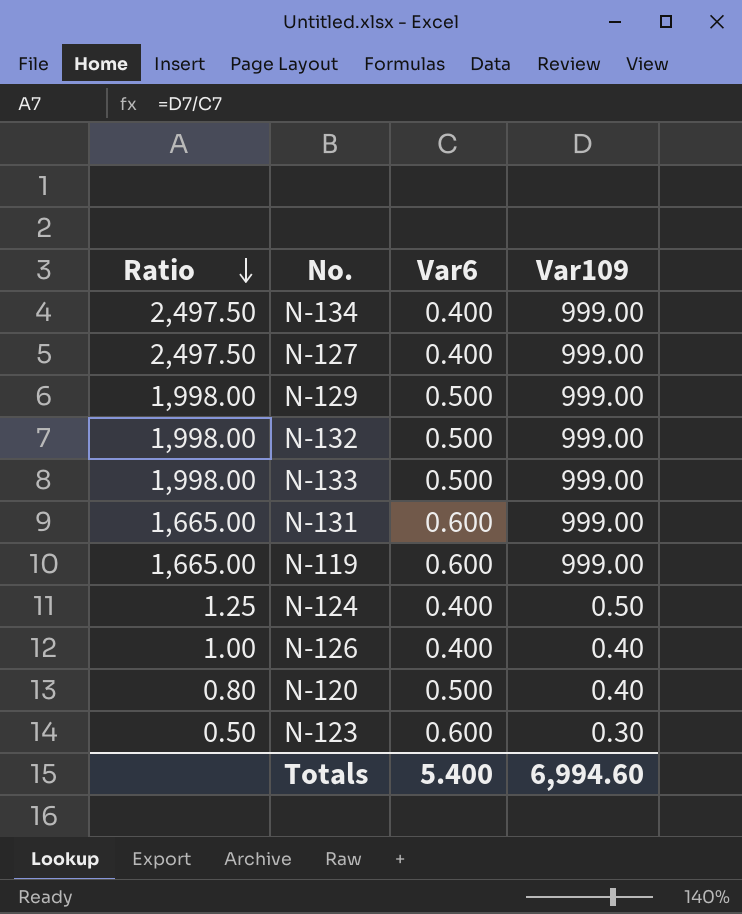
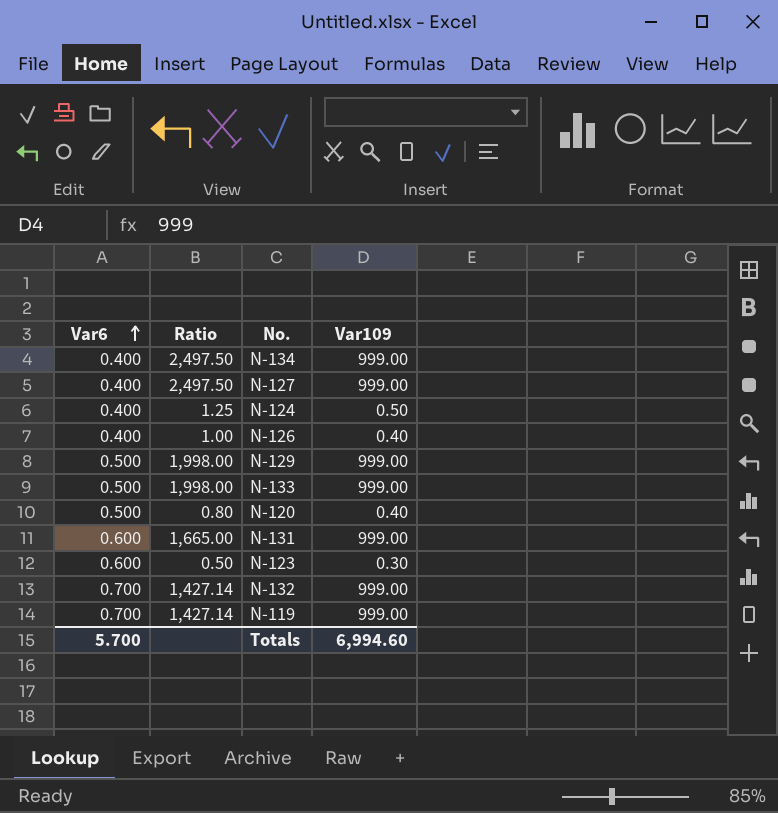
row order: Ratio descending -> Var6 ascending
column Var6 | position: 3 -> 1
N-132 | Var6: 0.500 -> 0.700
N-132 | Ratio: 1,998.00 -> 1,427.14
N-119 | Var6: 0.600 -> 0.700
N-119 | Ratio: 1,665.00 -> 1,427.14
Totals | Var6: 5.400 -> 5.700

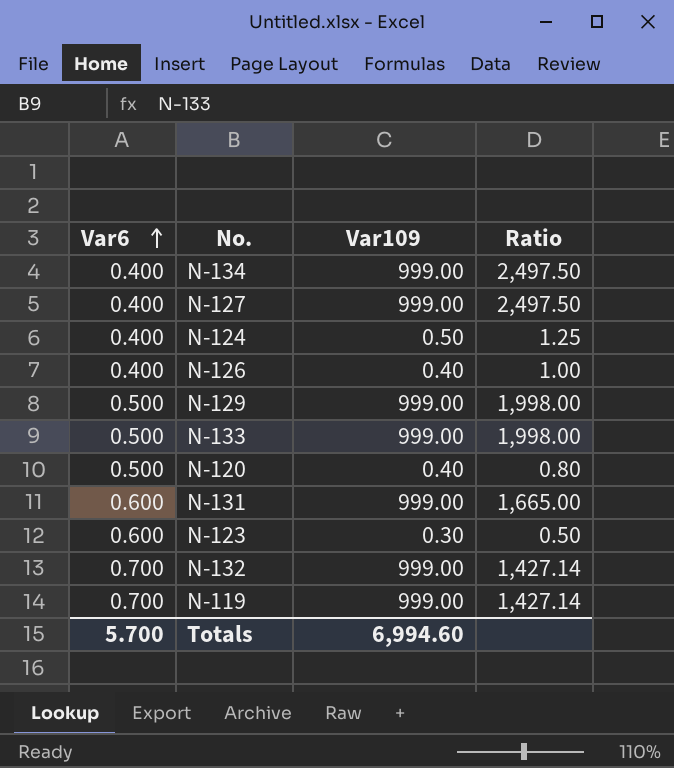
column Ratio | position: 2 -> 4

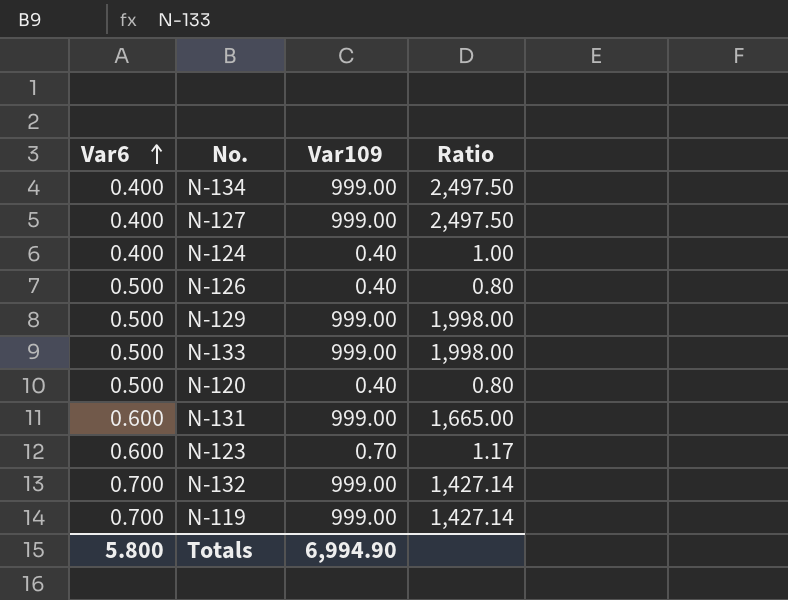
N-124 | Var109: 0.50 -> 0.40
N-124 | Ratio: 1.25 -> 1.00
N-126 | Var6: 0.400 -> 0.500
N-126 | Ratio: 1.00 -> 0.80
N-123 | Var109: 0.30 -> 0.70
N-123 | Ratio: 0.50 -> 1.17
Totals | Var6: 5.700 -> 5.800
Totals | Var109: 6,994.60 -> 6,994.90

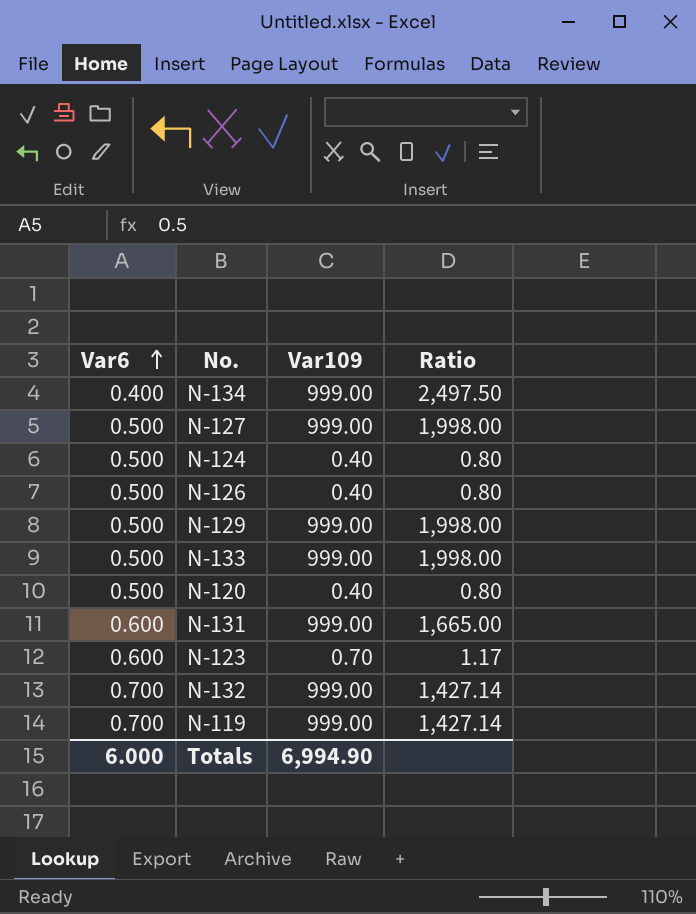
N-127 | Var6: 0.400 -> 0.500
N-127 | Ratio: 2,497.50 -> 1,998.00
N-124 | Var6: 0.400 -> 0.500
N-124 | Ratio: 1.00 -> 0.80
Totals | Var6: 5.800 -> 6.000

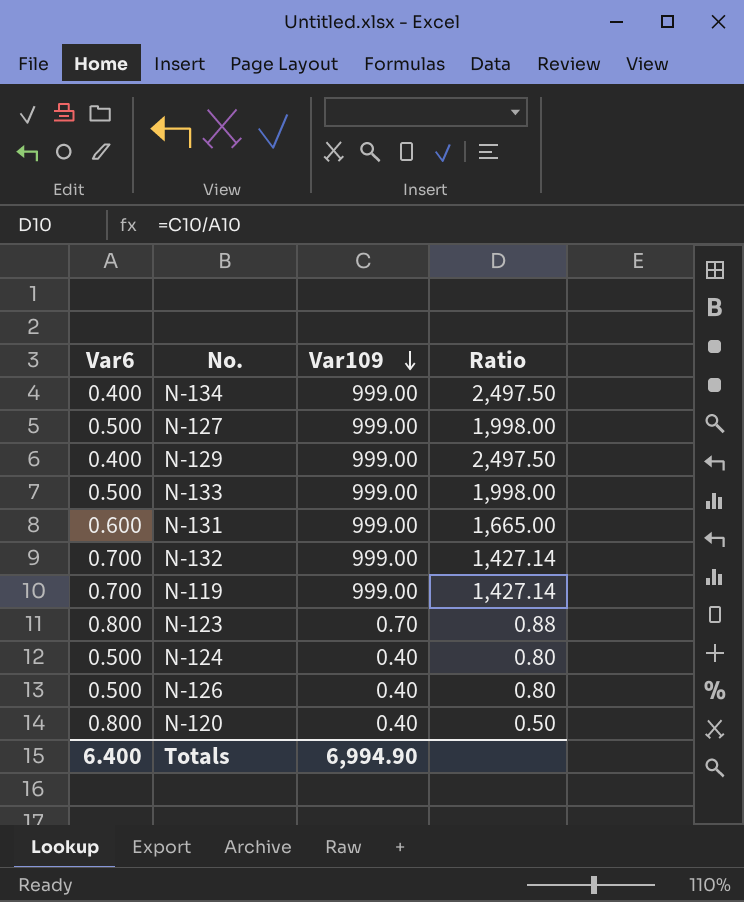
row order: Var6 ascending -> Var109 descending
N-129 | Var6: 0.500 -> 0.400
N-129 | Ratio: 1,998.00 -> 2,497.50
N-123 | Var6: 0.600 -> 0.800
N-123 | Ratio: 1.17 -> 0.88
N-120 | Var6: 0.500 -> 0.800
N-120 | Ratio: 0.80 -> 0.50
Totals | Var6: 6.000 -> 6.400

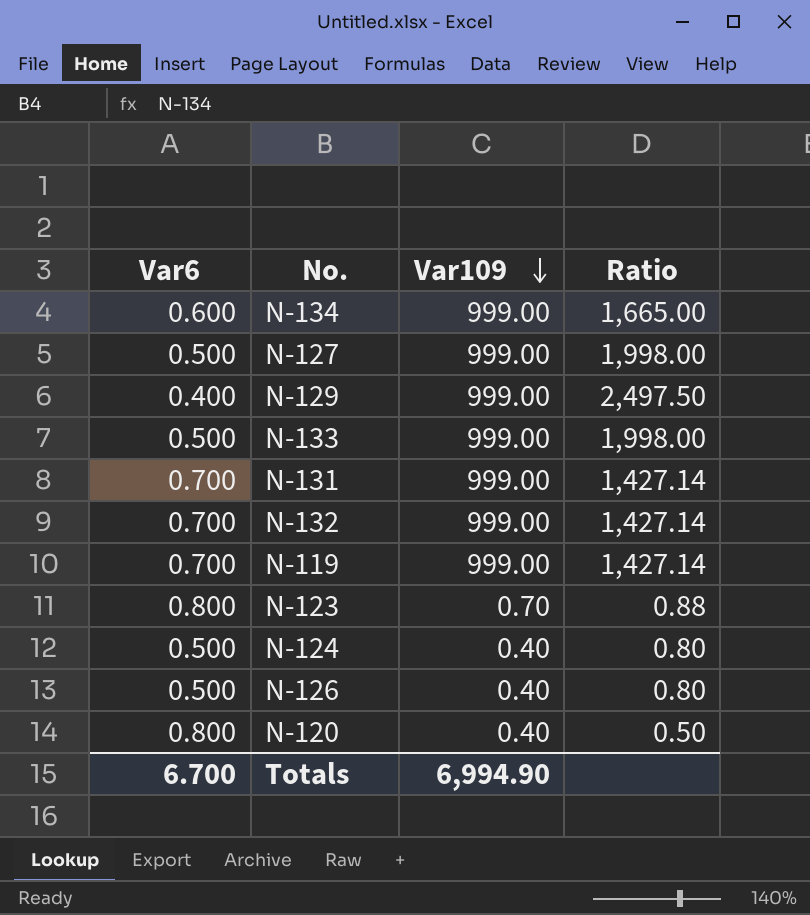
N-134 | Var6: 0.400 -> 0.600
N-134 | Ratio: 2,497.50 -> 1,665.00
N-131 | Var6: 0.600 -> 0.700
N-131 | Ratio: 1,665.00 -> 1,427.14
Totals | Var6: 6.400 -> 6.700

